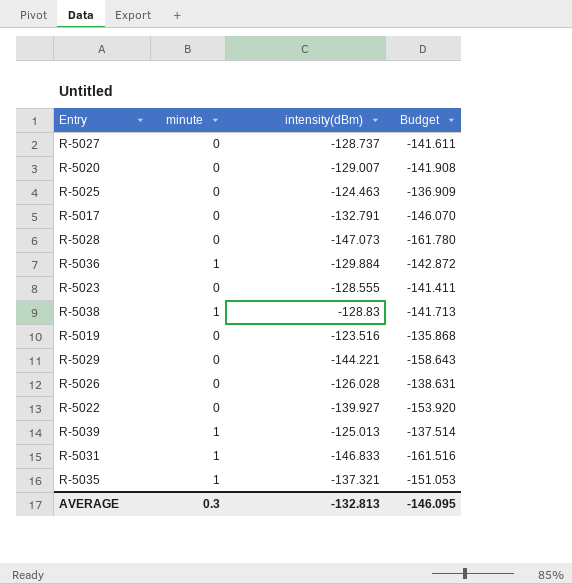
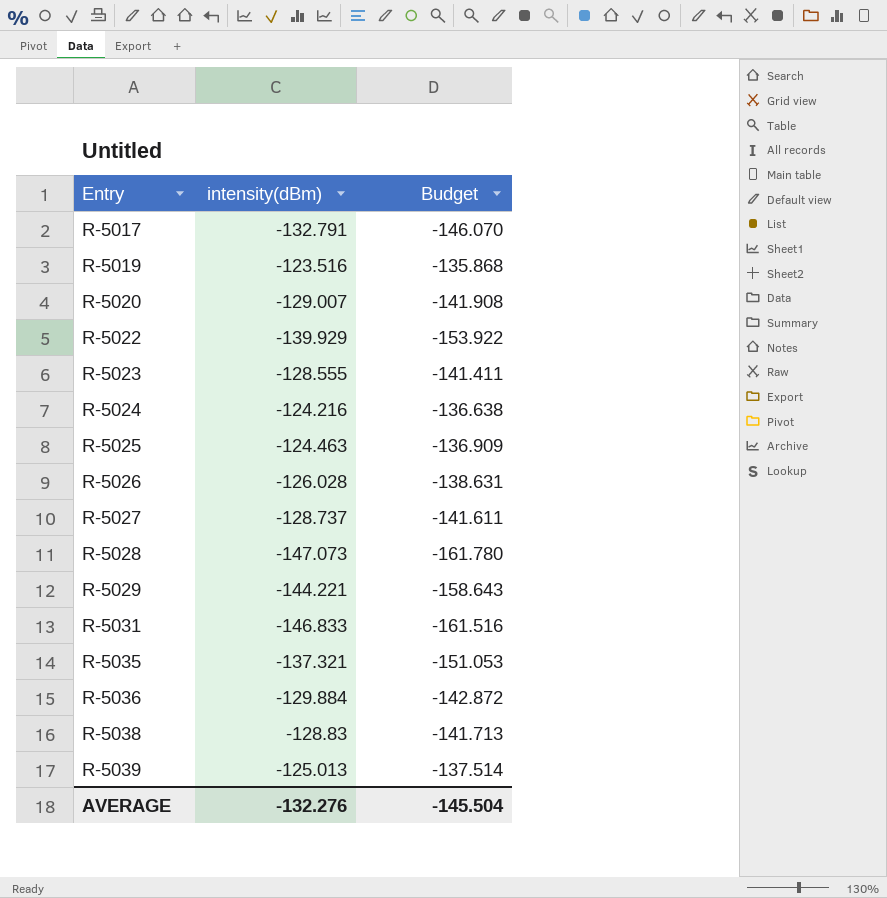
row order: none -> Entry ascending
column minute | position: 2 -> none
R-5022 | intensity(dBm): -139.927 -> -139.929
R-5022 | Budget: -153.920 -> -153.922
row R-5024: none -> -124.216 | -136.638
AVERAGE | intensity(dBm): -132.813 -> -132.276
AVERAGE | Budget: -146.095 -> -145.504

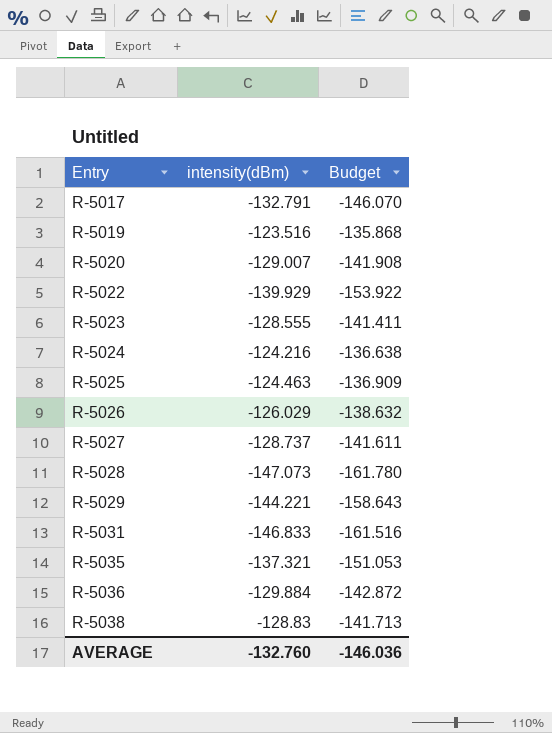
row R-5039: -125.013 | -137.514 -> none
R-5026 | intensity(dBm): -126.028 -> -126.029
R-5026 | Budget: -138.631 -> -138.632
AVERAGE | intensity(dBm): -132.276 -> -132.760
AVERAGE | Budget: -145.504 -> -146.036

